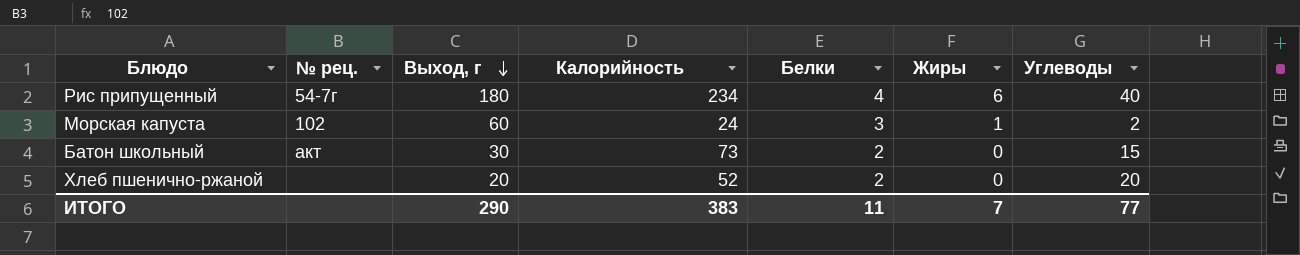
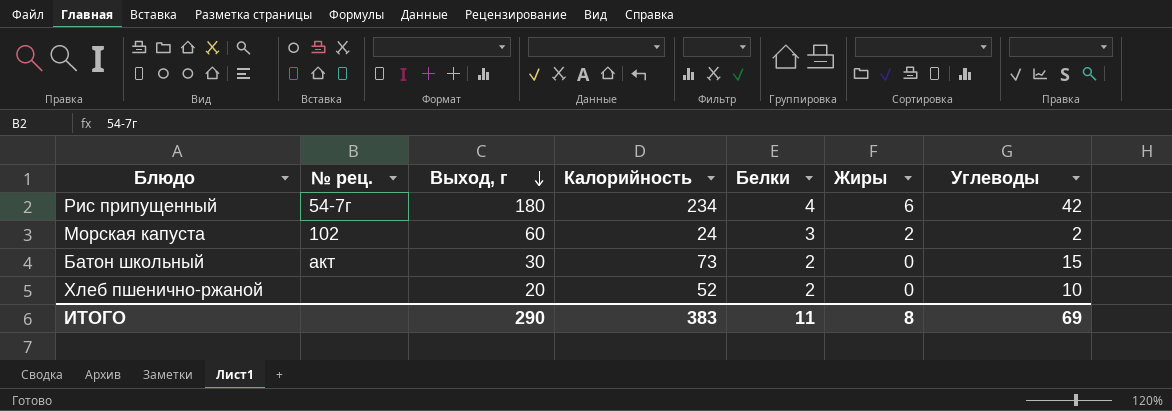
Рис припущенный | Углеводы: 40 -> 42
Морская капуста | Жиры: 1 -> 2
Хлеб пшенично-ржаной | Углеводы: 20 -> 10
ИТОГО | Жиры: 7 -> 8
ИТОГО | Углеводы: 77 -> 69

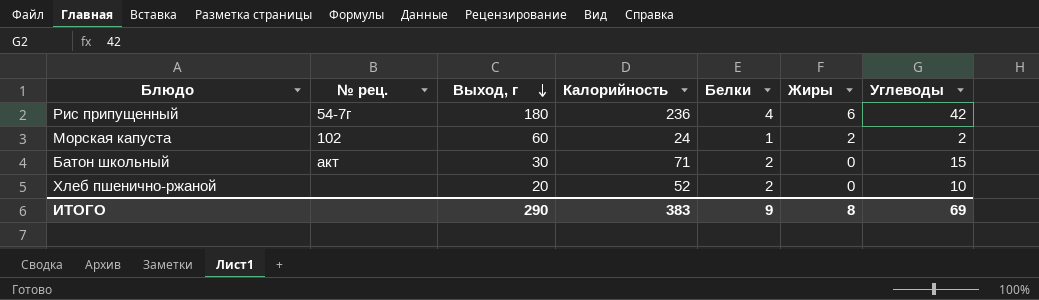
Рис припущенный | Калорийность: 234 -> 236
Морская капуста | Белки: 3 -> 1
Батон школьный | Калорийность: 73 -> 71
ИТОГО | Белки: 11 -> 9

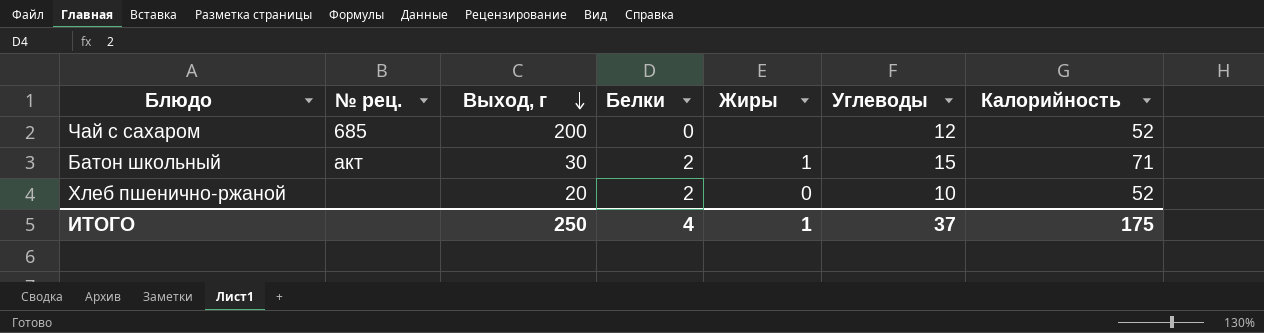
column Калорийность | position: 4 -> 7
row Рис припущенный: 54-7г | 180 | 236 | 4 | 6 | 42 -> none
row Морская капуста: 102 | 60 | 24 | 1 | 2 | 2 -> none
row Чай с сахаром: none -> 685 | 200 | 0 | none | 12 | 52
Батон школьный | Жиры: 0 -> 1
ИТОГО | Выход, г: 290 -> 250
ИТОГО | Белки: 9 -> 4
ИТОГО | Жиры: 8 -> 1
ИТОГО | Углеводы: 69 -> 37
ИТОГО | Калорийность: 383 -> 175

